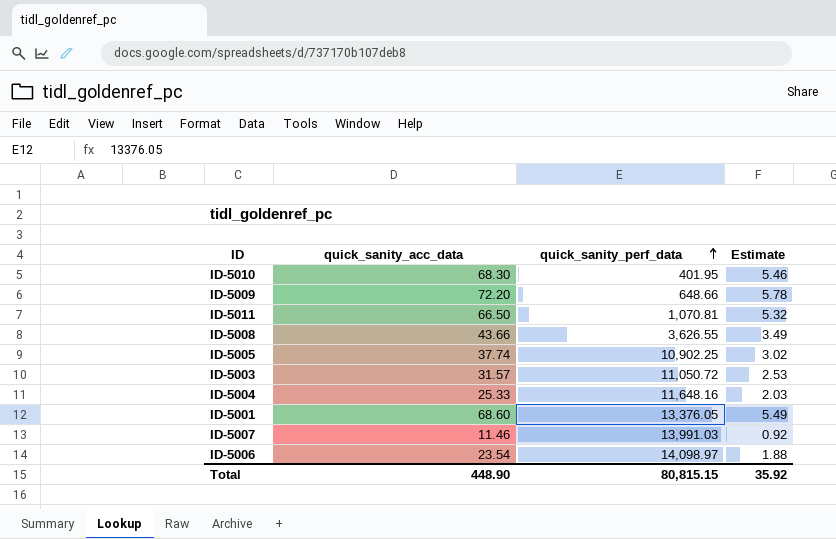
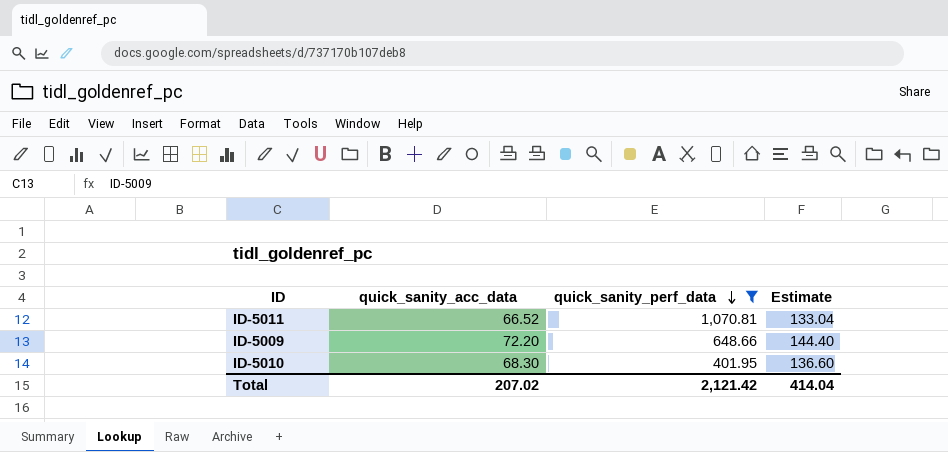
filter: none -> quick_sanity_perf_data <= 1,070.81
row order: quick_sanity_perf_data ascending -> quick_sanity_perf_data descending
column Estimate | formula: [quick_sanity_acc_data] * 0.08 -> [quick_sanity_acc_data] * 2
ID-5011 | quick_sanity_acc_data: 66.50 -> 66.52
Total | quick_sanity_acc_data: 448.90 -> 207.02
Total | quick_sanity_perf_data: 80,815.15 -> 2,121.42
Total | Estimate: 35.92 -> 414.04

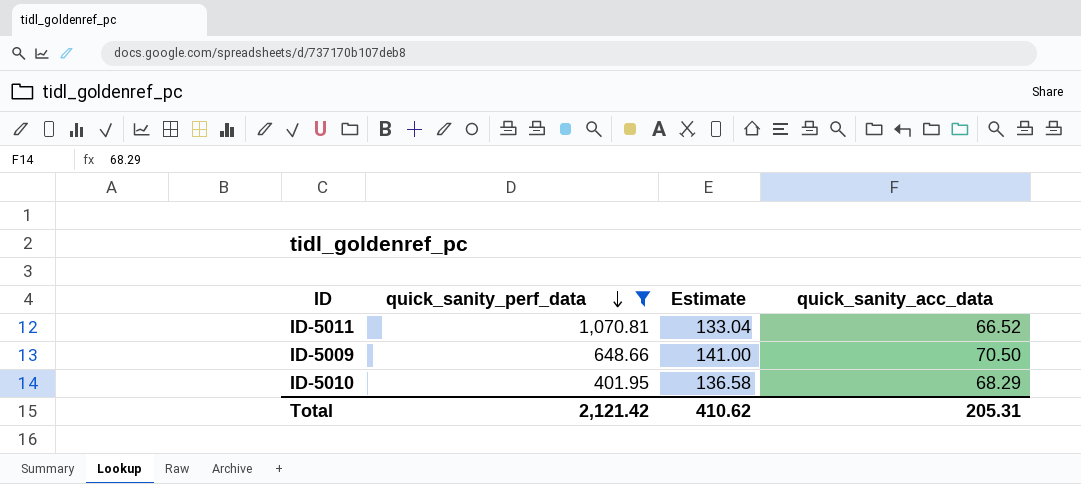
column quick_sanity_acc_data | position: 2 -> 4
ID-5009 | Estimate: 144.40 -> 141.00
ID-5009 | quick_sanity_acc_data: 72.20 -> 70.50
ID-5010 | Estimate: 136.60 -> 136.58
ID-5010 | quick_sanity_acc_data: 68.30 -> 68.29
Total | Estimate: 414.04 -> 410.62
Total | quick_sanity_acc_data: 207.02 -> 205.31

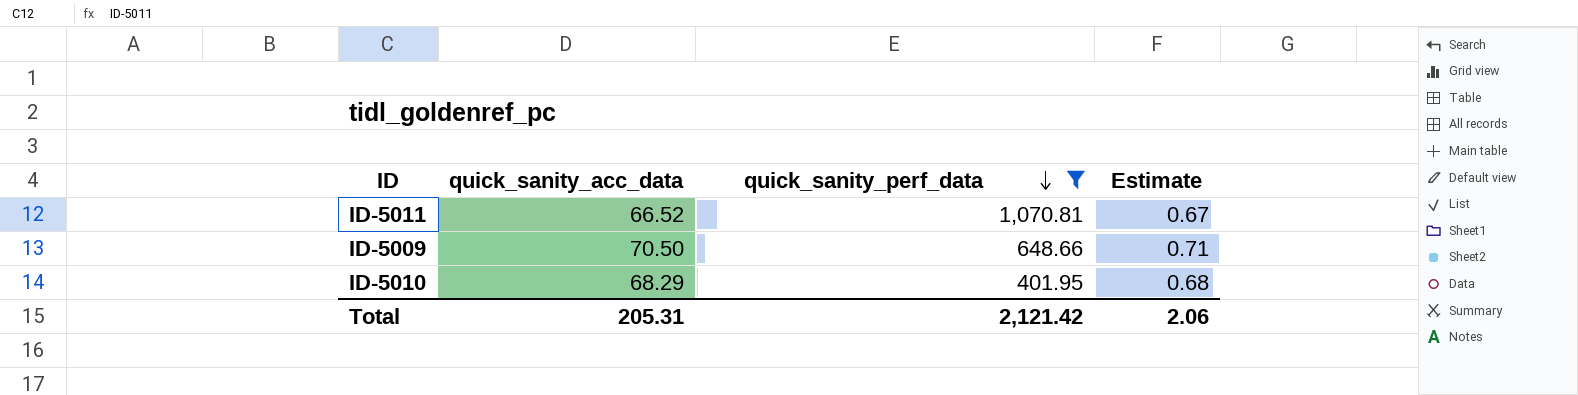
column quick_sanity_acc_data | position: 4 -> 2
column Estimate | formula: [quick_sanity_acc_data] * 2 -> [quick_sanity_acc_data] * 0.01
Total | Estimate: 410.62 -> 2.06

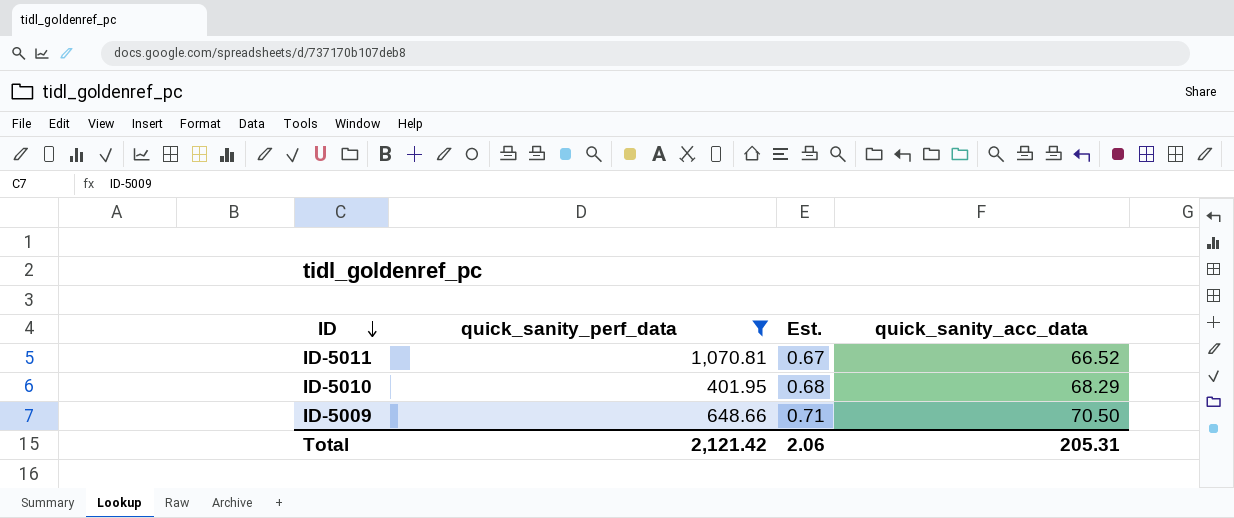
row order: quick_sanity_perf_data descending -> ID descending
column name: Estimate -> Est.
column quick_sanity_acc_data | position: 2 -> 4

